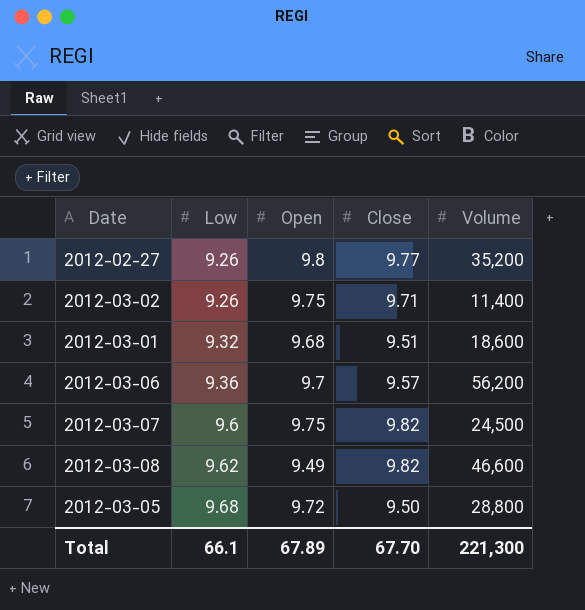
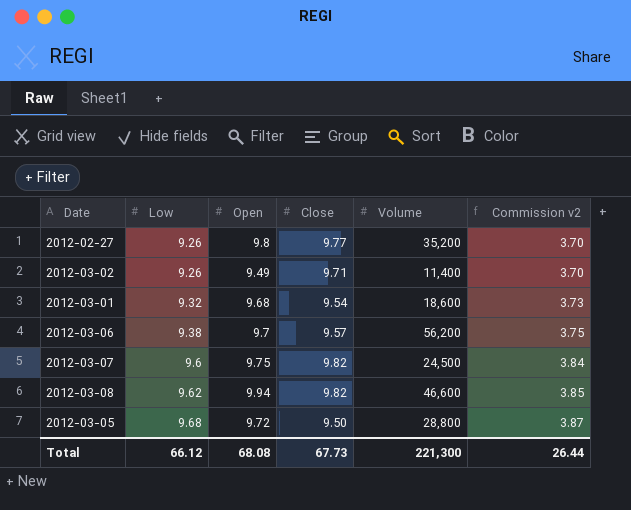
column Commission v2 | formula: none -> [Low] * 0.4
2012-03-02 | Open: 9.75 -> 9.49
2012-03-01 | Close: 9.51 -> 9.54
2012-03-06 | Low: 9.36 -> 9.38
2012-03-08 | Open: 9.49 -> 9.94
Total | Low: 66.1 -> 66.12
Total | Open: 67.89 -> 68.08
Total | Close: 67.70 -> 67.73

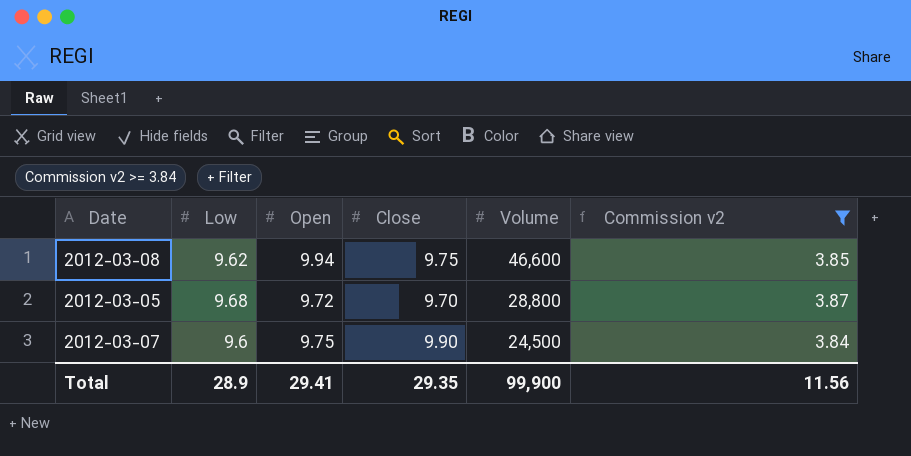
filter: none -> Commission v2 >= 3.84
row order: Low ascending -> Volume descending
2012-03-08 | Close: 9.82 -> 9.75
2012-03-05 | Close: 9.50 -> 9.70
2012-03-07 | Close: 9.82 -> 9.90
Total | Low: 66.12 -> 28.9
Total | Open: 68.08 -> 29.41
Total | Close: 67.73 -> 29.35
Total | Volume: 221,300 -> 99,900
Total | Commission v2: 26.44 -> 11.56

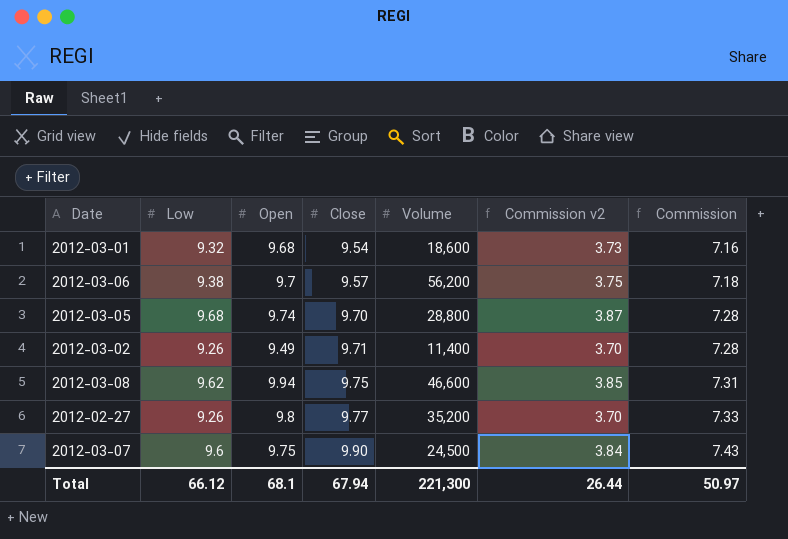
filter: Commission v2 >= 3.84 -> none
row order: Volume descending -> Close ascending
column Commission | formula: none -> [Close] * 0.75
2012-03-05 | Open: 9.72 -> 9.74
Total | Low: 28.9 -> 66.12
Total | Open: 29.41 -> 68.1
Total | Close: 29.35 -> 67.94
Total | Volume: 99,900 -> 221,300
Total | Commission v2: 11.56 -> 26.44

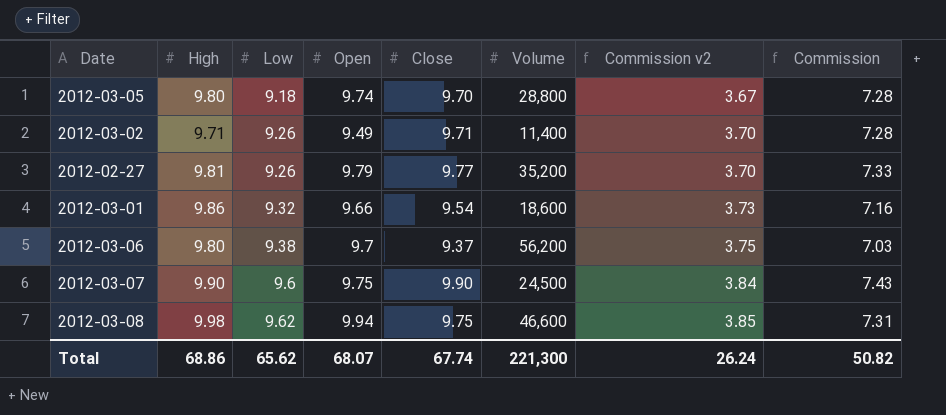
row order: Close ascending -> Low ascending
column High | position: none -> 2
2012-03-05 | Low: 9.68 -> 9.18
2012-03-05 | Commission v2: 3.87 -> 3.67
2012-02-27 | Open: 9.8 -> 9.79
2012-03-01 | Open: 9.68 -> 9.66
2012-03-06 | Close: 9.57 -> 9.37
2012-03-06 | Commission: 7.18 -> 7.03
Total | Low: 66.12 -> 65.62
Total | Open: 68.1 -> 68.07
Total | Close: 67.94 -> 67.74
Total | Commission v2: 26.44 -> 26.24
Total | Commission: 50.97 -> 50.82

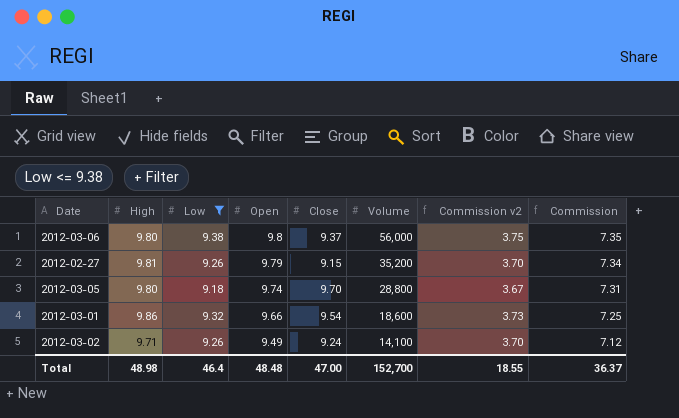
filter: none -> Low <= 9.38
row order: Low ascending -> Open descending
column Commission | formula: [Close] * 0.75 -> [Open] * 0.75
2012-03-06 | Open: 9.7 -> 9.8
2012-03-06 | Volume: 56,200 -> 56,000
2012-02-27 | Close: 9.77 -> 9.15
2012-03-02 | Close: 9.71 -> 9.24
2012-03-02 | Volume: 11,400 -> 14,100
Total | High: 68.86 -> 48.98
Total | Low: 65.62 -> 46.4
Total | Open: 68.07 -> 48.48
Total | Close: 67.74 -> 47.00
Total | Volume: 221,300 -> 152,700
Total | Commission v2: 26.24 -> 18.55
Total | Commission: 50.82 -> 36.37

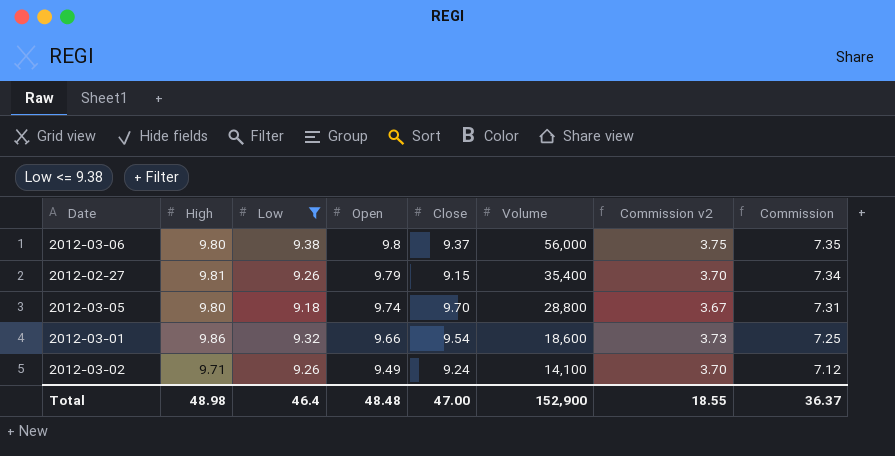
2012-02-27 | Volume: 35,200 -> 35,400
Total | Volume: 152,700 -> 152,900

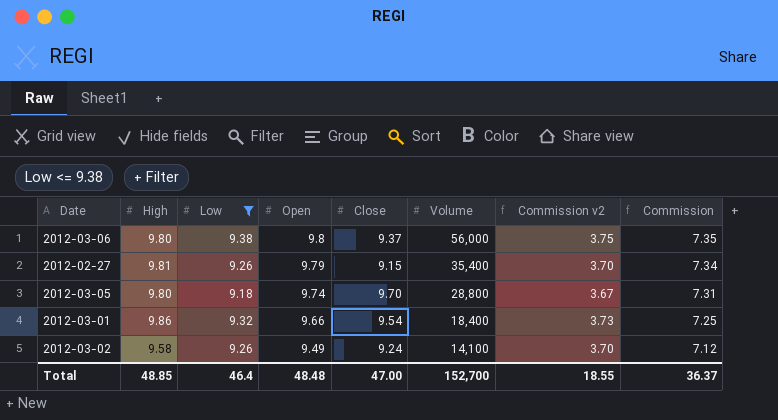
2012-03-01 | Volume: 18,600 -> 18,400
2012-03-02 | High: 9.71 -> 9.58
Total | High: 48.98 -> 48.85
Total | Volume: 152,900 -> 152,700

